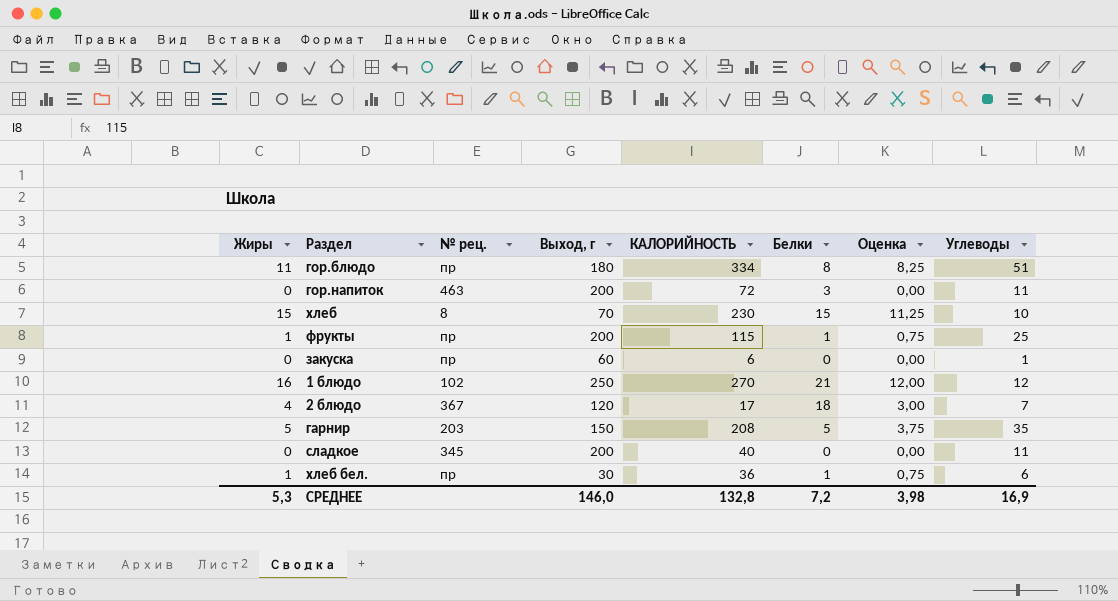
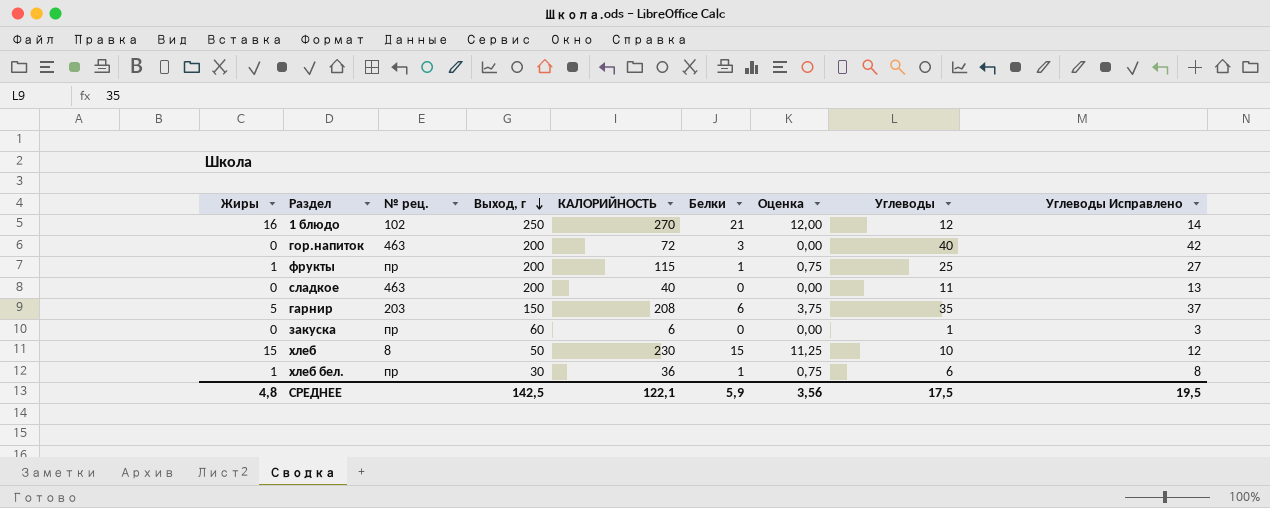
row order: none -> Выход, г descending
column Углеводы Исправлено | formula: none -> [Углеводы] + 2
row гор.блюдо: 11 | пр | 180 | 334 | 8 | 8,25 | 51 -> none
row 2 блюдо: 4 | 367 | 120 | 17 | 18 | 3,00 | 7 -> none
гор.напиток | Углеводы: 11 -> 40
сладкое | № рец.: 345 -> 463
гарнир | Белки: 5 -> 6
хлеб | Выход, г: 70 -> 50
СРЕДНЕЕ | Жиры: 5,3 -> 4,8
СРЕДНЕЕ | Выход, г: 146,0 -> 142,5
СРЕДНЕЕ | КАЛОРИЙНОСТЬ: 132,8 -> 122,1
СРЕДНЕЕ | Белки: 7,2 -> 5,9
СРЕДНЕЕ | Оценка: 3,98 -> 3,56
СРЕДНЕЕ | Углеводы: 16,9 -> 17,5

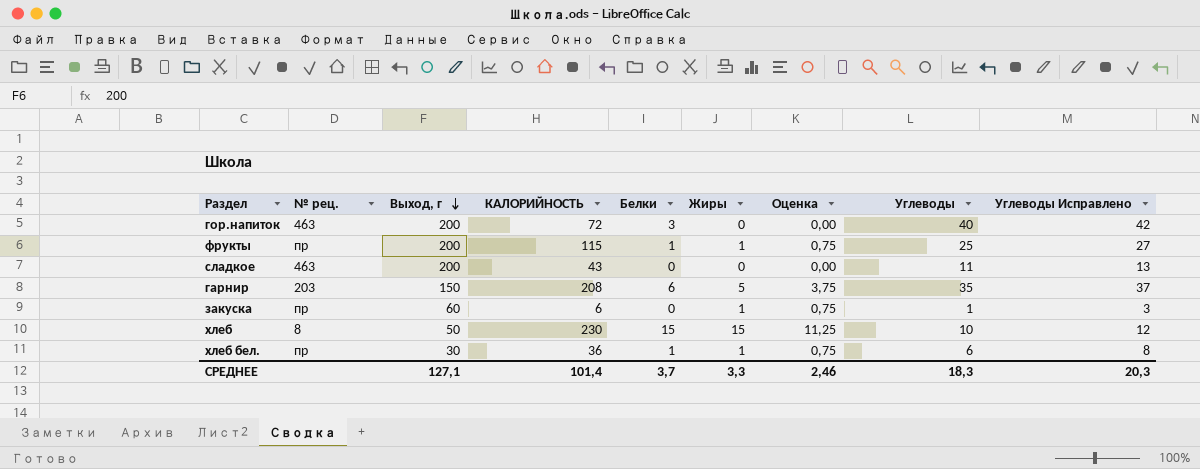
column Жиры | position: 1 -> 6
row 1 блюдо: 16 | 102 | 250 | 270 | 21 | 12,00 | 12 | 14 -> none
сладкое | КАЛОРИЙНОСТЬ: 40 -> 43
закуска | Жиры: 0 -> 1
закуска | Оценка: 0,00 -> 0,75
СРЕДНЕЕ | Выход, г: 142,5 -> 127,1
СРЕДНЕЕ | КАЛОРИЙНОСТЬ: 122,1 -> 101,4
СРЕДНЕЕ | Белки: 5,9 -> 3,7
СРЕДНЕЕ | Жиры: 4,8 -> 3,3
СРЕДНЕЕ | Оценка: 3,56 -> 2,46
СРЕДНЕЕ | Углеводы: 17,5 -> 18,3
СРЕДНЕЕ | Углеводы Исправлено: 19,5 -> 20,3

